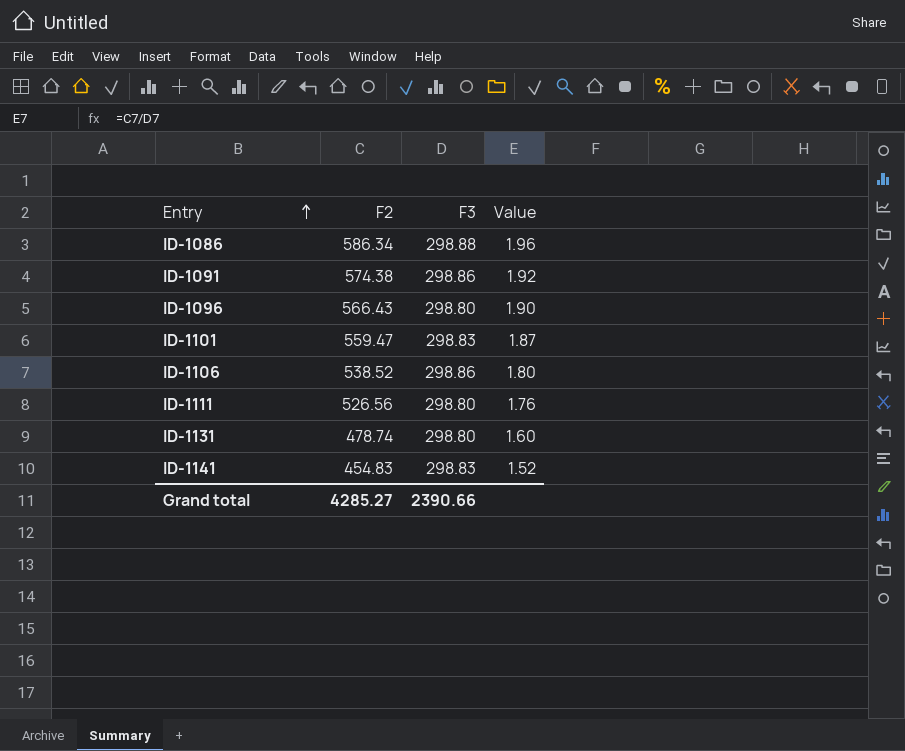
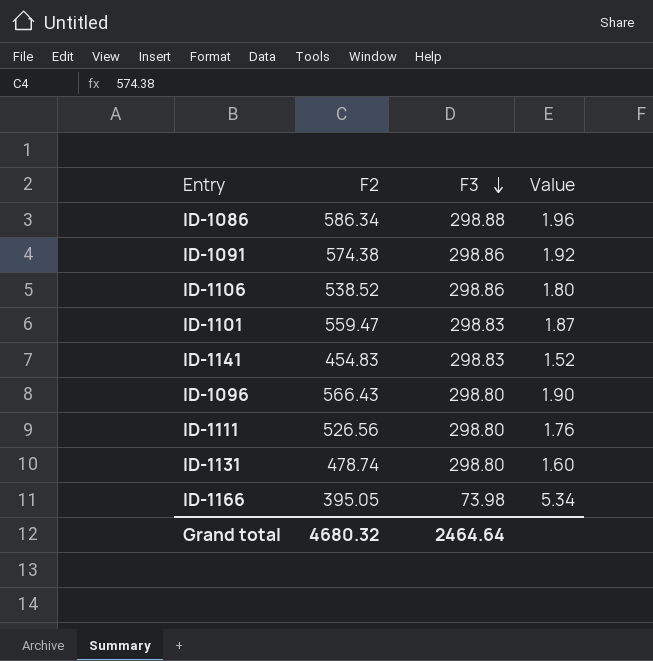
row order: Entry ascending -> F3 descending
row ID-1166: none -> 395.05 | 73.98 | 5.34
Grand total | F2: 4285.27 -> 4680.32
Grand total | F3: 2390.66 -> 2464.64

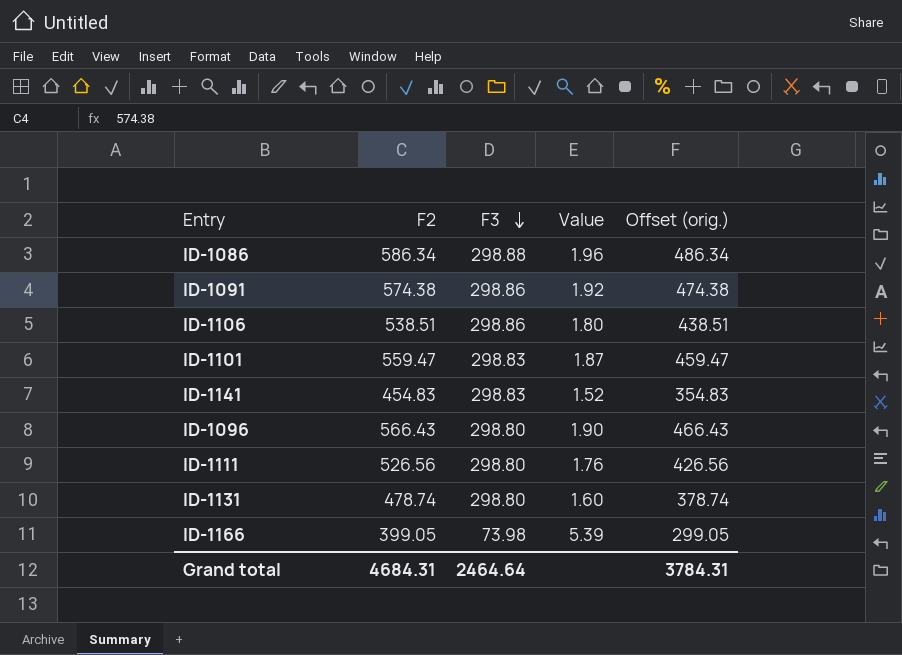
column Offset (orig.) | formula: none -> [F2] - 100
ID-1106 | F2: 538.52 -> 538.51
ID-1166 | F2: 395.05 -> 399.05
ID-1166 | Value: 5.34 -> 5.39
Grand total | F2: 4680.32 -> 4684.31

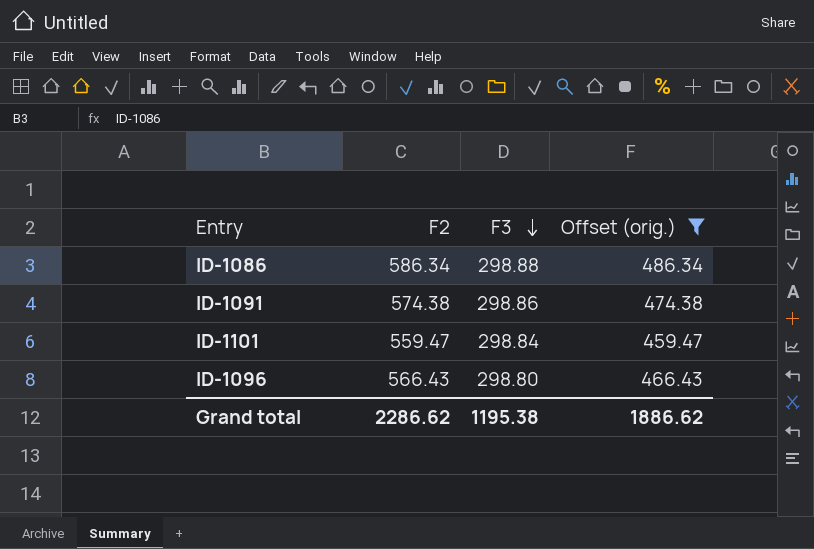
filter: none -> Offset (orig.) >= 459.47
column Value | formula: [F2] / [F3] -> none
ID-1101 | F3: 298.83 -> 298.84
Grand total | F2: 4684.31 -> 2286.62
Grand total | F3: 2464.64 -> 1195.38
Grand total | Offset (orig.): 3784.31 -> 1886.62

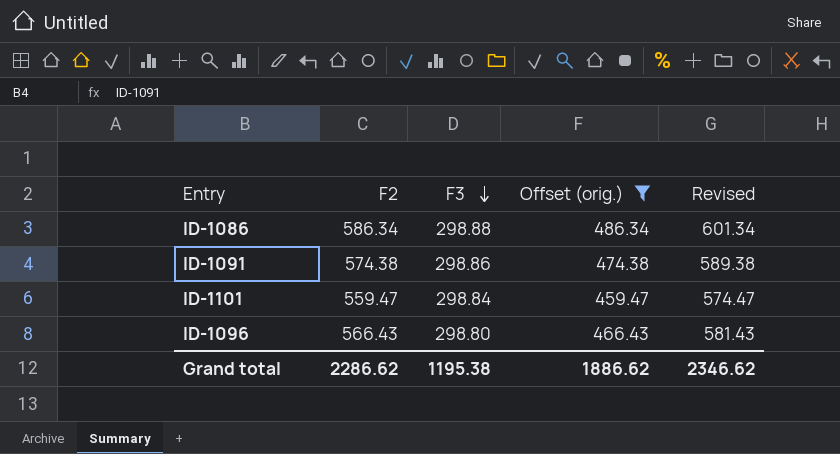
column Revised | formula: none -> [F2] + 15

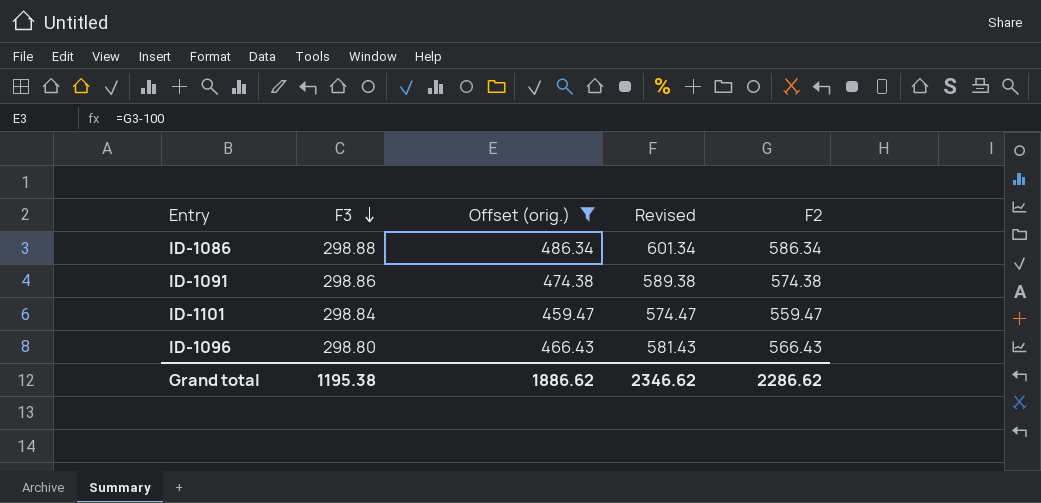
column F2 | position: 2 -> 5

